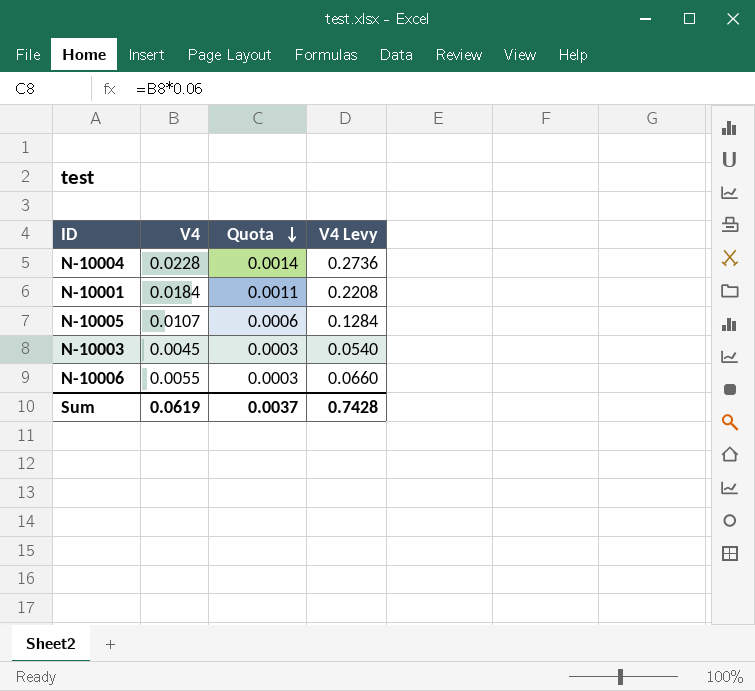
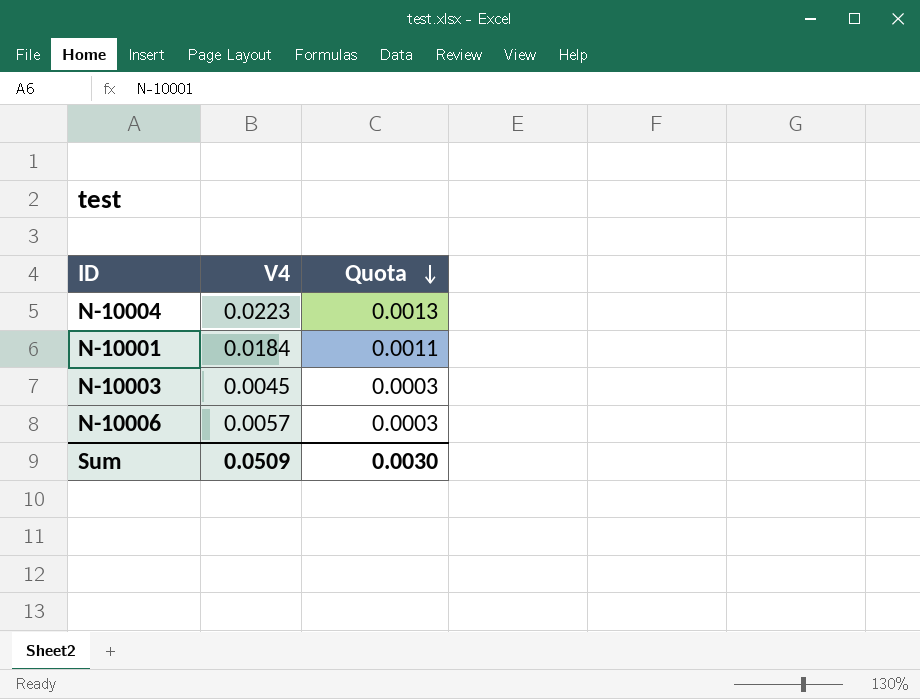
column V4 Levy | formula: [V4] * 12 -> none
row N-10005: 0.0107 | 0.0006 | 0.1284 -> none
N-10004 | V4: 0.0228 -> 0.0223
N-10004 | Quota: 0.0014 -> 0.0013
N-10006 | V4: 0.0055 -> 0.0057
Sum | V4: 0.0619 -> 0.0509
Sum | Quota: 0.0037 -> 0.0030

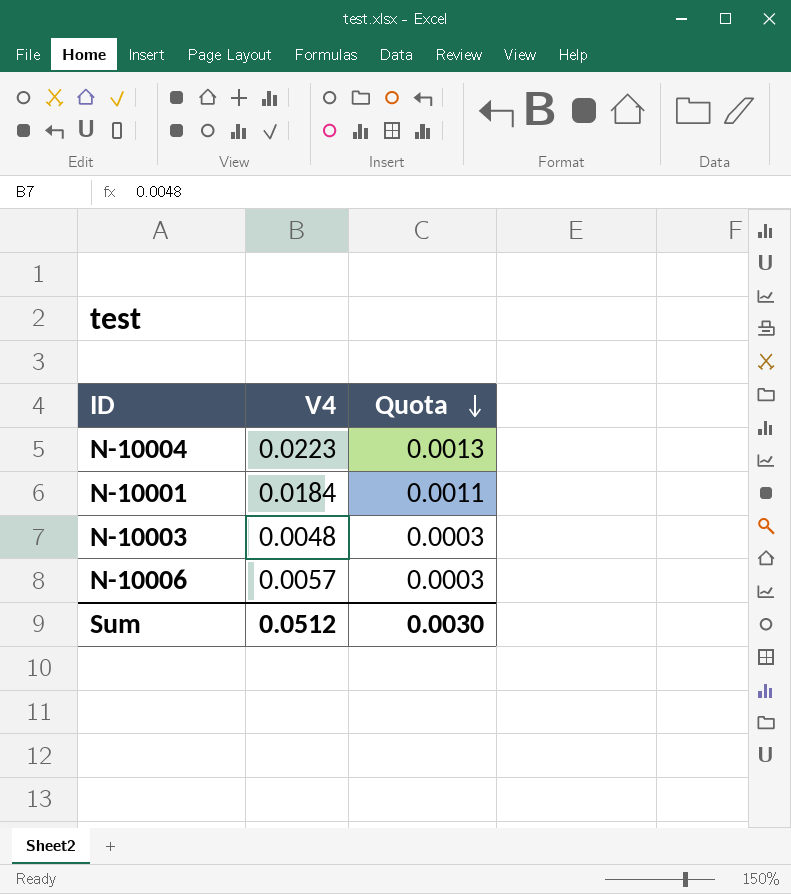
N-10003 | V4: 0.0045 -> 0.0048
Sum | V4: 0.0509 -> 0.0512

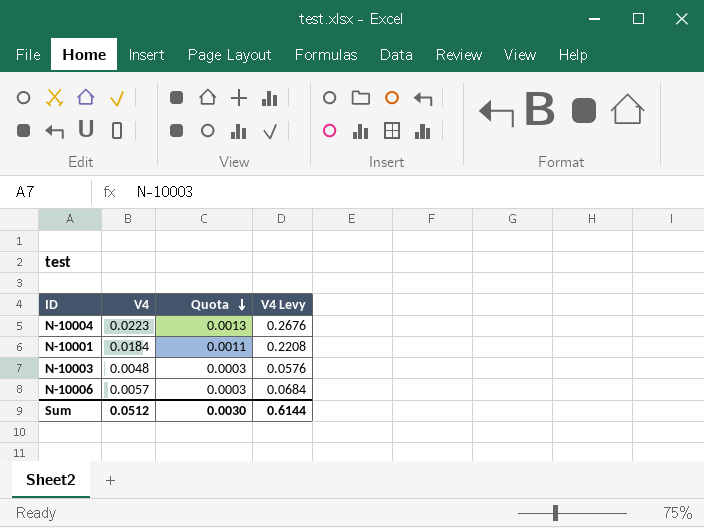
column V4 Levy | formula: none -> [V4] * 12

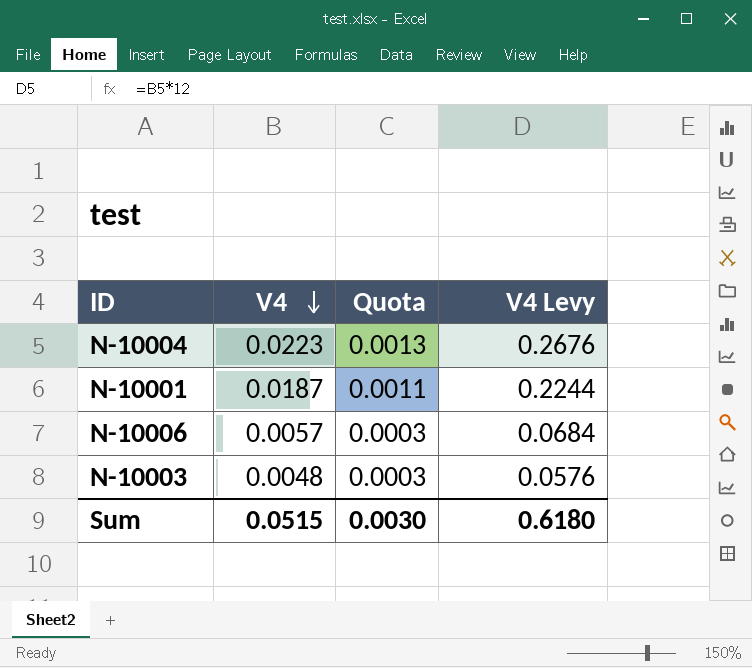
row order: Quota descending -> V4 descending
N-10001 | V4: 0.0184 -> 0.0187
N-10001 | V4 Levy: 0.2208 -> 0.2244
Sum | V4: 0.0512 -> 0.0515
Sum | V4 Levy: 0.6144 -> 0.6180

